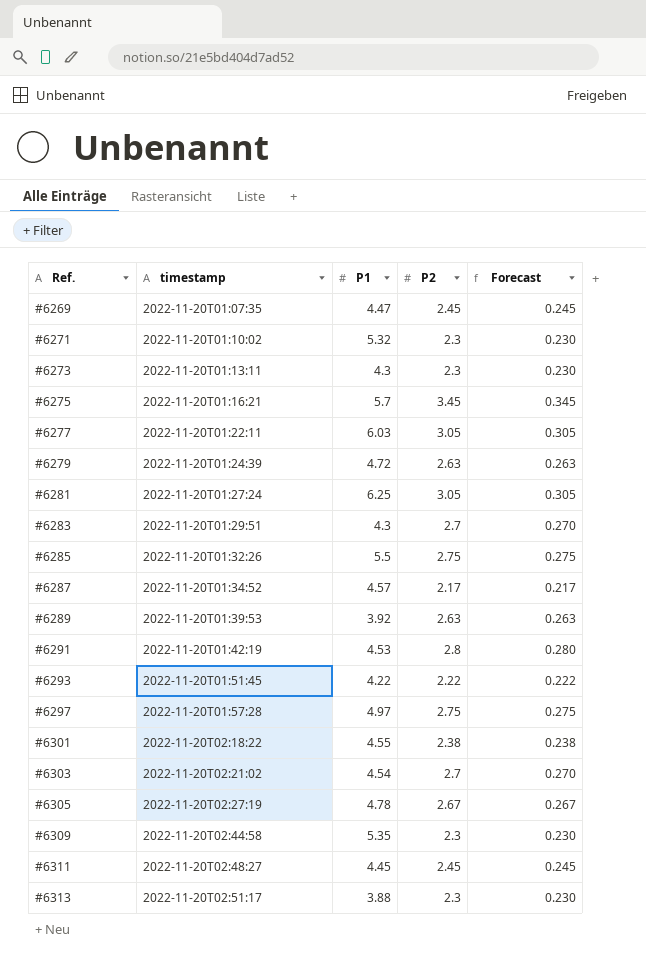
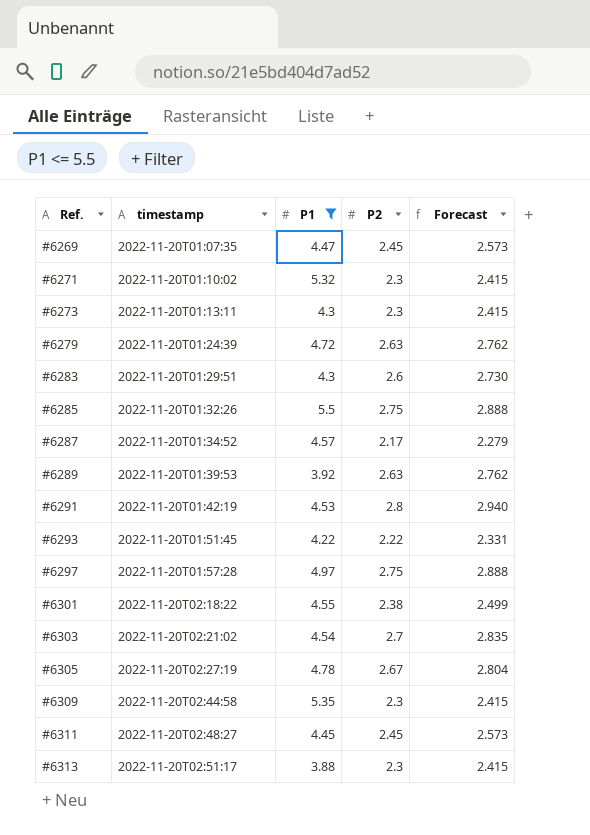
filter: none -> P1 <= 5.5
column Forecast | formula: [P2] * 0.1 -> [P2] * 1.05
#6283 | P2: 2.7 -> 2.6

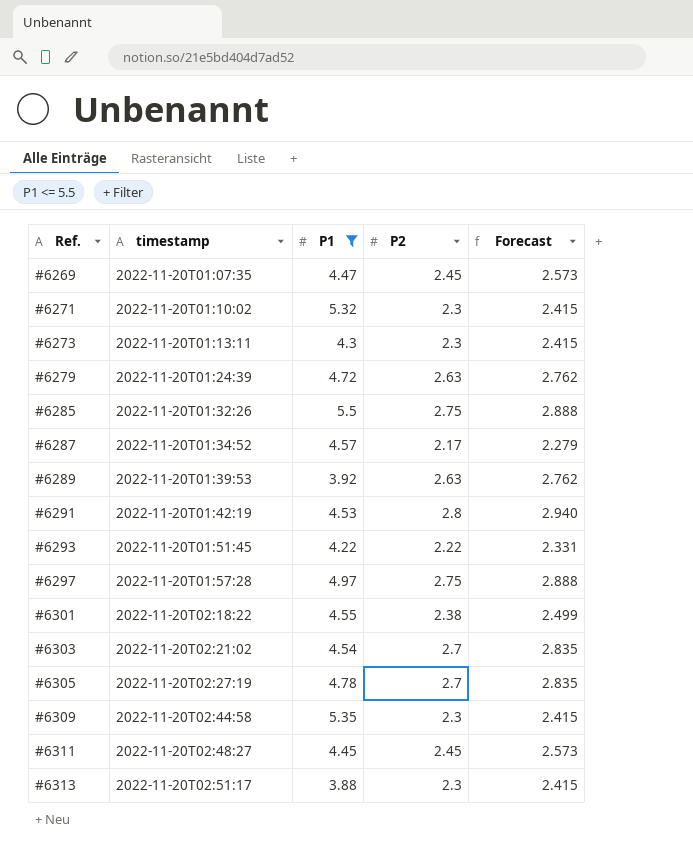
row #6283: 2022-11-20T01:29:51 | 4.3 | 2.6 | 2.730 -> none
#6305 | P2: 2.67 -> 2.7
#6305 | Forecast: 2.804 -> 2.835

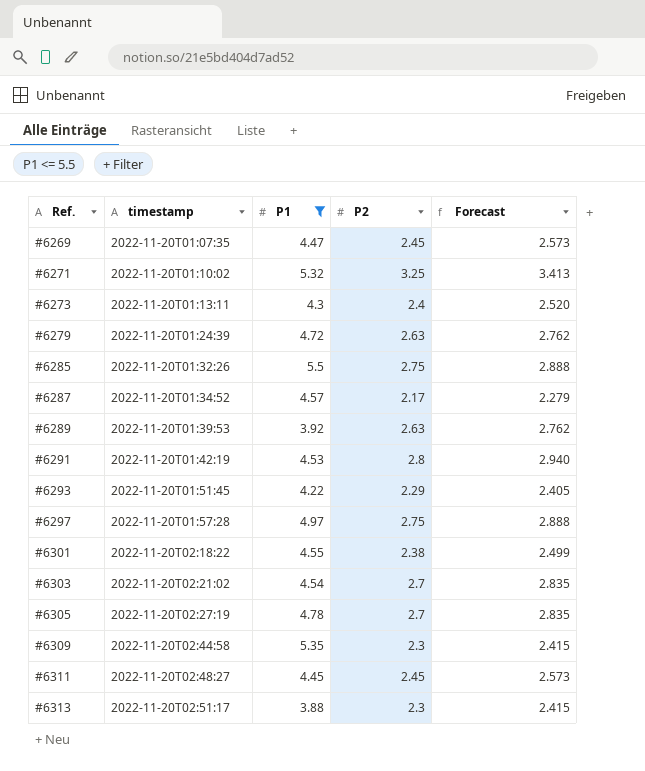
#6271 | P2: 2.3 -> 3.25
#6271 | Forecast: 2.415 -> 3.413
#6273 | P2: 2.3 -> 2.4
#6273 | Forecast: 2.415 -> 2.520
#6293 | P2: 2.22 -> 2.29
#6293 | Forecast: 2.331 -> 2.405

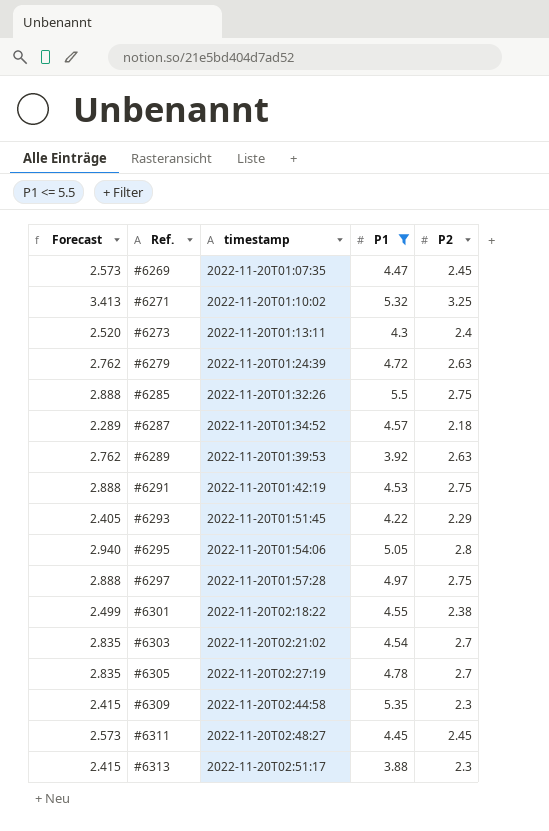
column Forecast | position: 5 -> 1
#6287 | Forecast: 2.279 -> 2.289
#6287 | P2: 2.17 -> 2.18
#6291 | Forecast: 2.940 -> 2.888
#6291 | P2: 2.8 -> 2.75
row #6295: none -> 2.940 | 2022-11-20T01:54:06 | 5.05 | 2.8

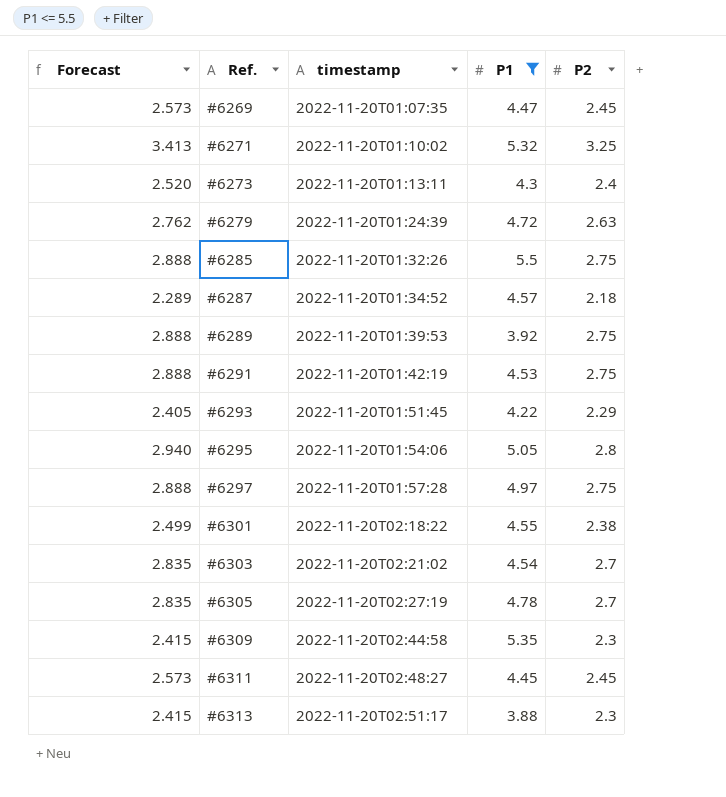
#6289 | Forecast: 2.762 -> 2.888
#6289 | P2: 2.63 -> 2.75

